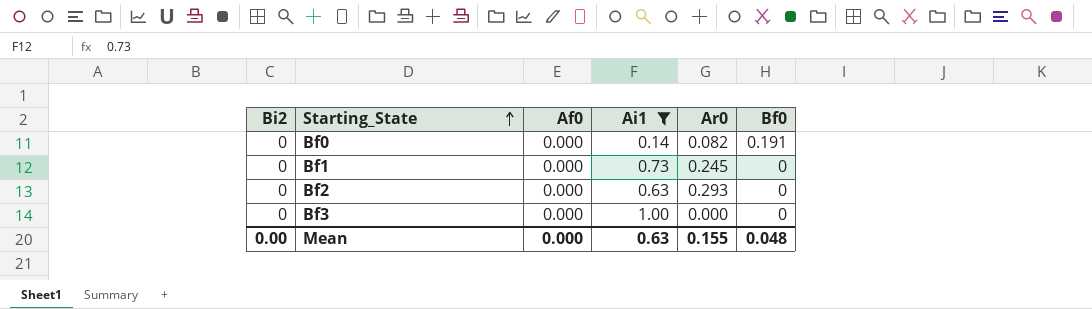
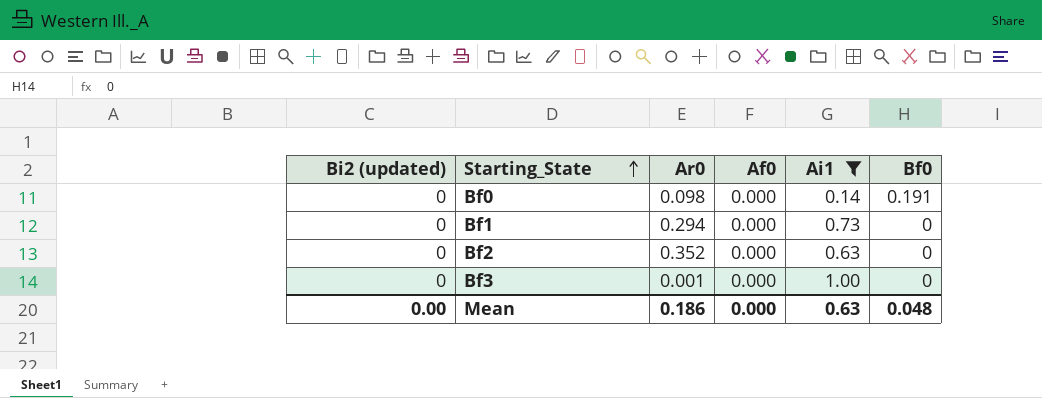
column name: Bi2 -> Bi2 (updated)
column Ar0 | position: 5 -> 3
Bf0 | Ar0: 0.082 -> 0.098
Bf1 | Ar0: 0.245 -> 0.294
Bf2 | Ar0: 0.293 -> 0.352
Bf3 | Ar0: 0.000 -> 0.001
Mean | Ar0: 0.155 -> 0.186

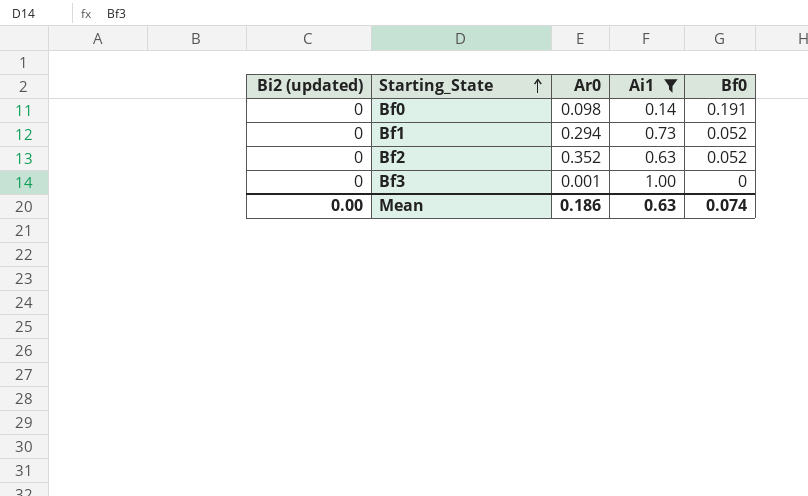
column Af0 | position: 4 -> none
Bf1 | Bf0: 0 -> 0.052
Bf2 | Bf0: 0 -> 0.052
Mean | Bf0: 0.048 -> 0.074

